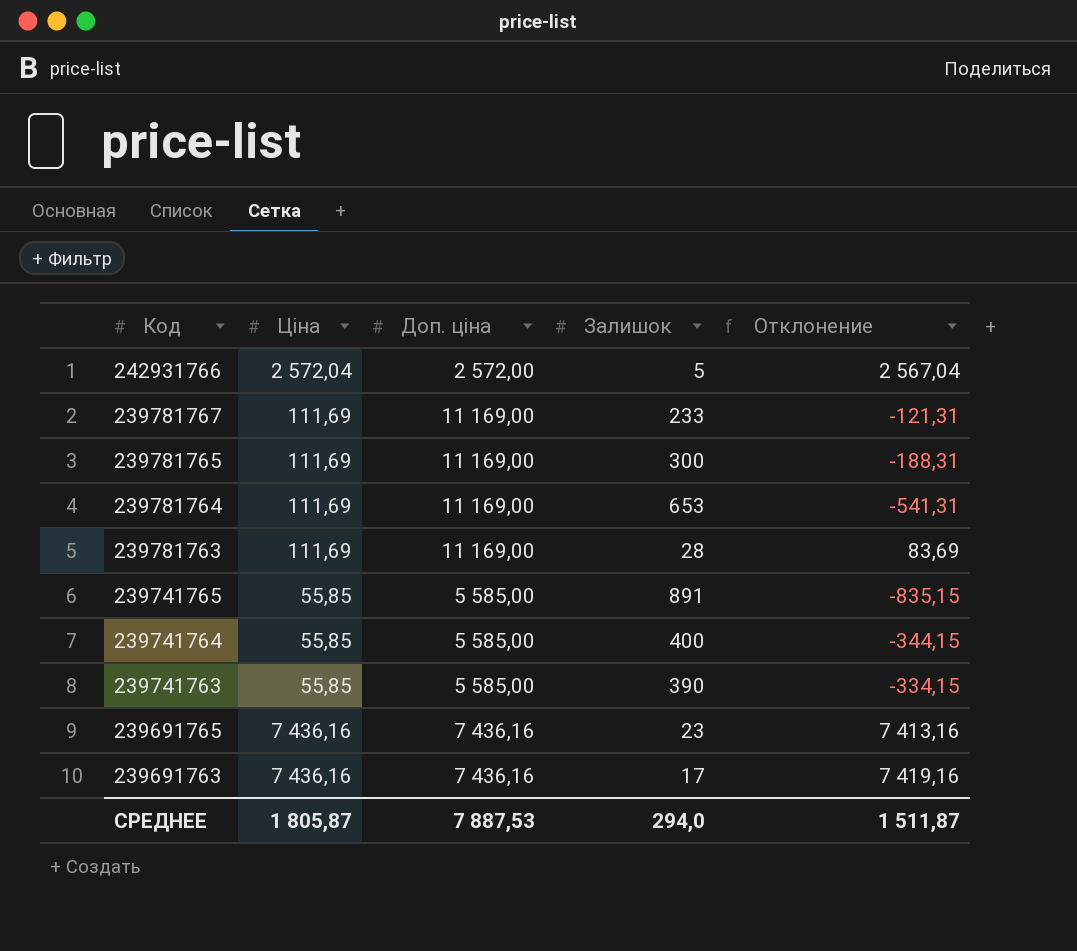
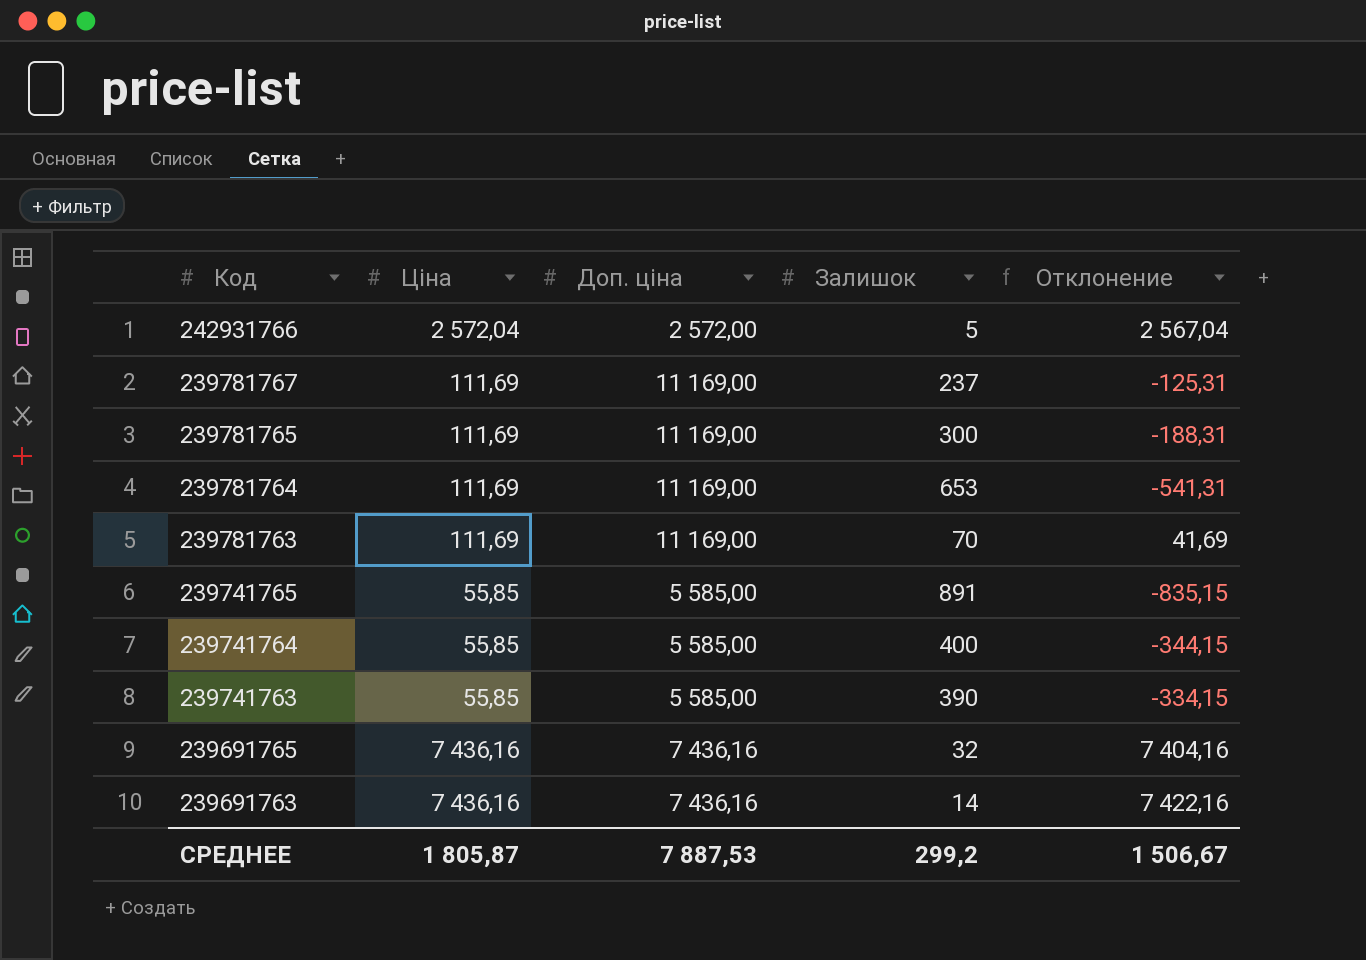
239781767 | Залишок: 233 -> 237
239781767 | Отклонение: -121,31 -> -125,31
239781763 | Залишок: 28 -> 70
239781763 | Отклонение: 83,69 -> 41,69
239691765 | Залишок: 23 -> 32
239691765 | Отклонение: 7 413,16 -> 7 404,16
239691763 | Залишок: 17 -> 14
239691763 | Отклонение: 7 419,16 -> 7 422,16
СРЕДНЕЕ | Залишок: 294,0 -> 299,2
СРЕДНЕЕ | Отклонение: 1 511,87 -> 1 506,67

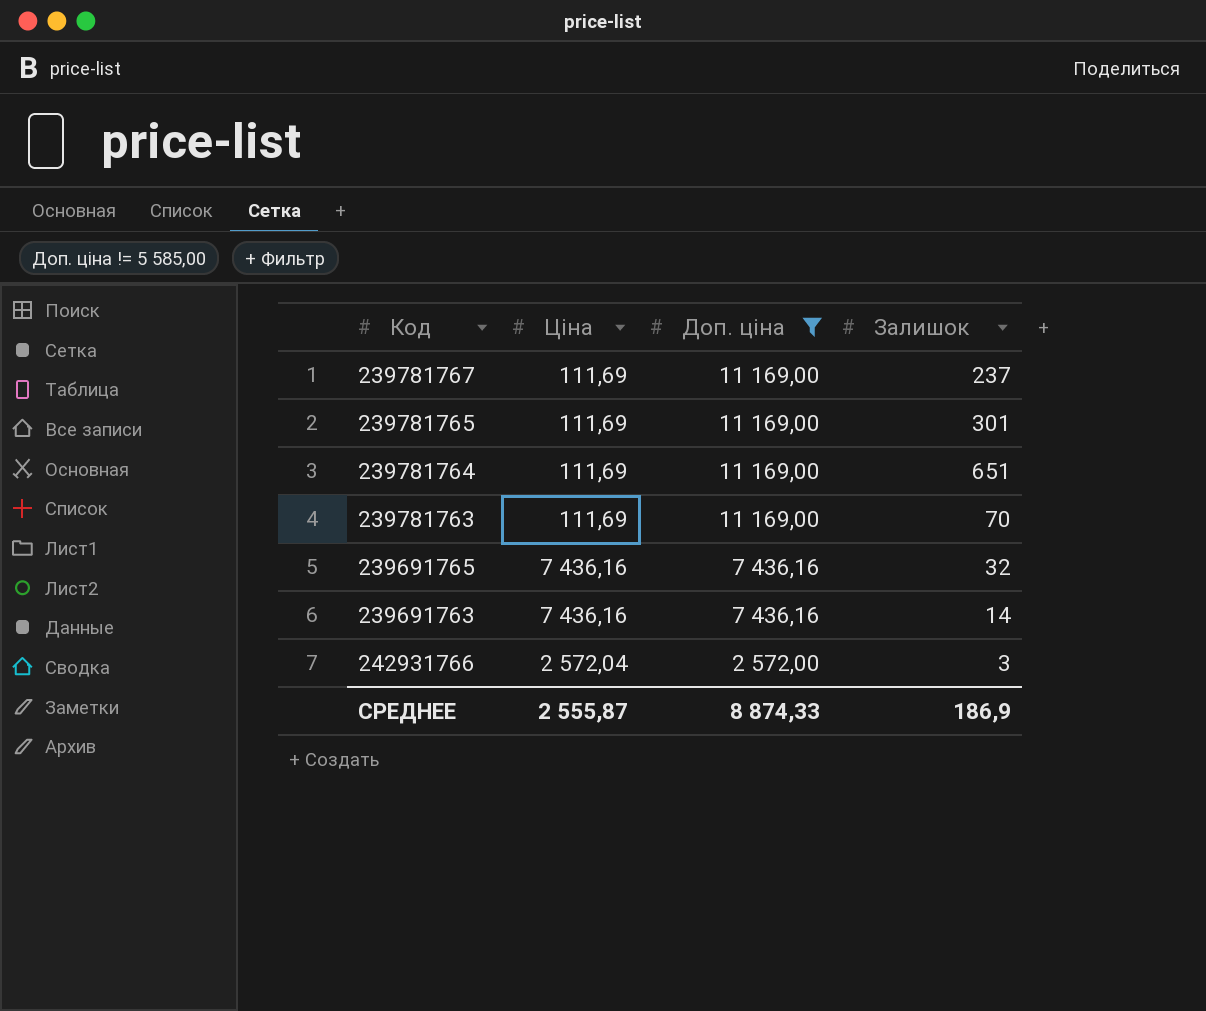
filter: none -> Доп. ціна != 5 585,00
row order: Код descending -> Доп. ціна descending
column Отклонение | formula: [Ціна] - [Залишок] -> none
239781765 | Залишок: 300 -> 301
239781764 | Залишок: 653 -> 651
242931766 | Залишок: 5 -> 3
СРЕДНЕЕ | Ціна: 1 805,87 -> 2 555,87
СРЕДНЕЕ | Доп. ціна: 7 887,53 -> 8 874,33
СРЕДНЕЕ | Залишок: 299,2 -> 186,9

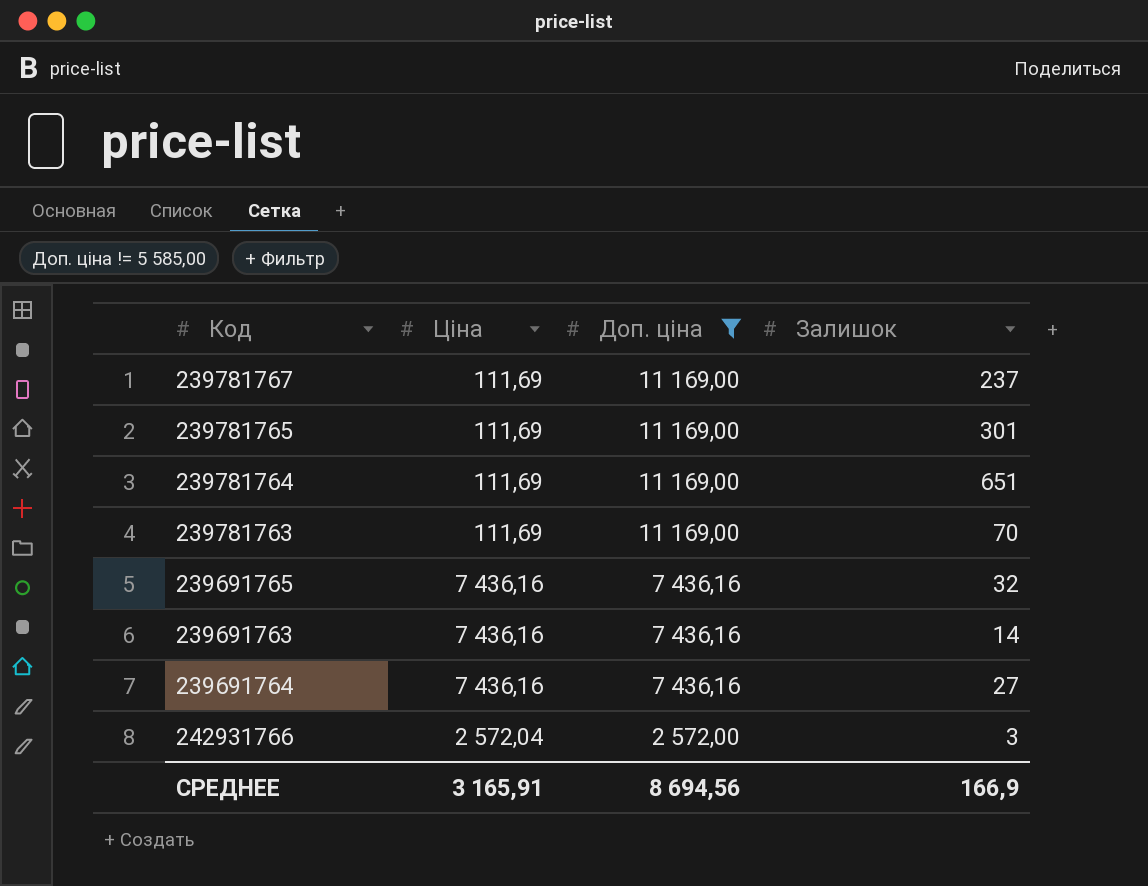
row 239691764: none -> 7 436,16 | 7 436,16 | 27
СРЕДНЕЕ | Ціна: 2 555,87 -> 3 165,91
СРЕДНЕЕ | Доп. ціна: 8 874,33 -> 8 694,56
СРЕДНЕЕ | Залишок: 186,9 -> 166,9

